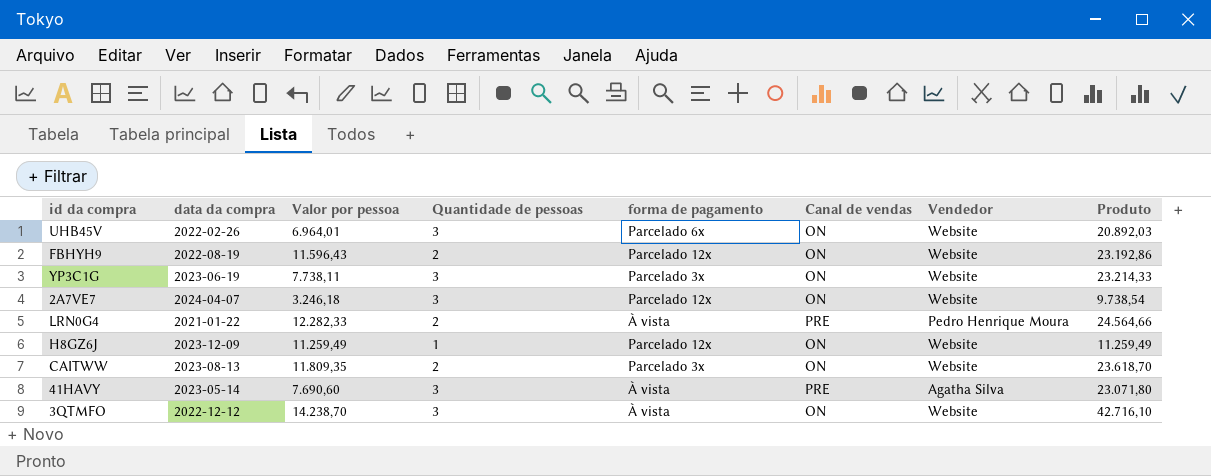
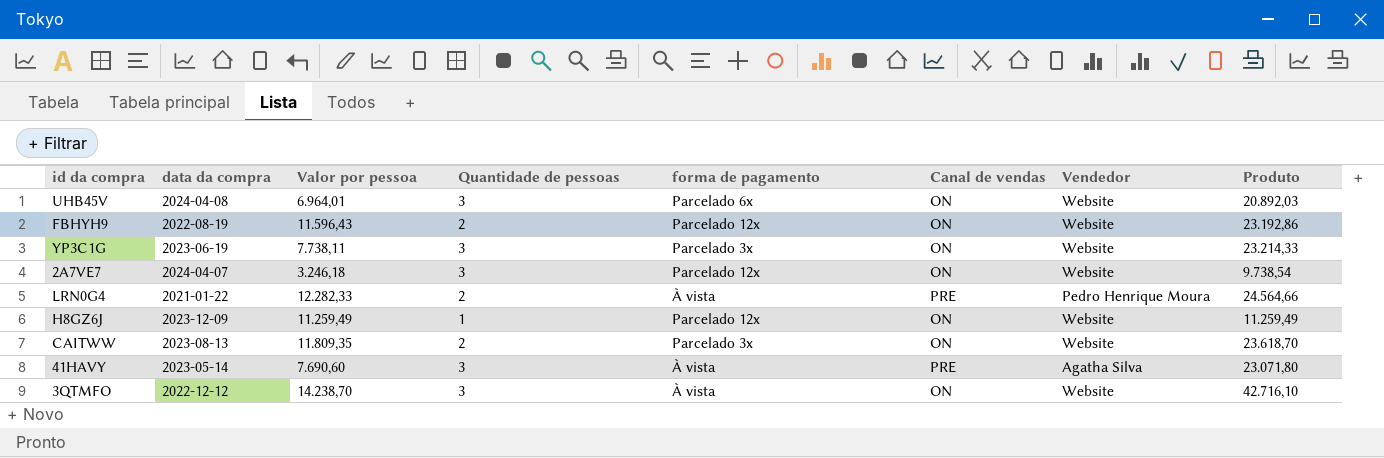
UHB45V | data da compra: 2022-02-26 -> 2024-04-08

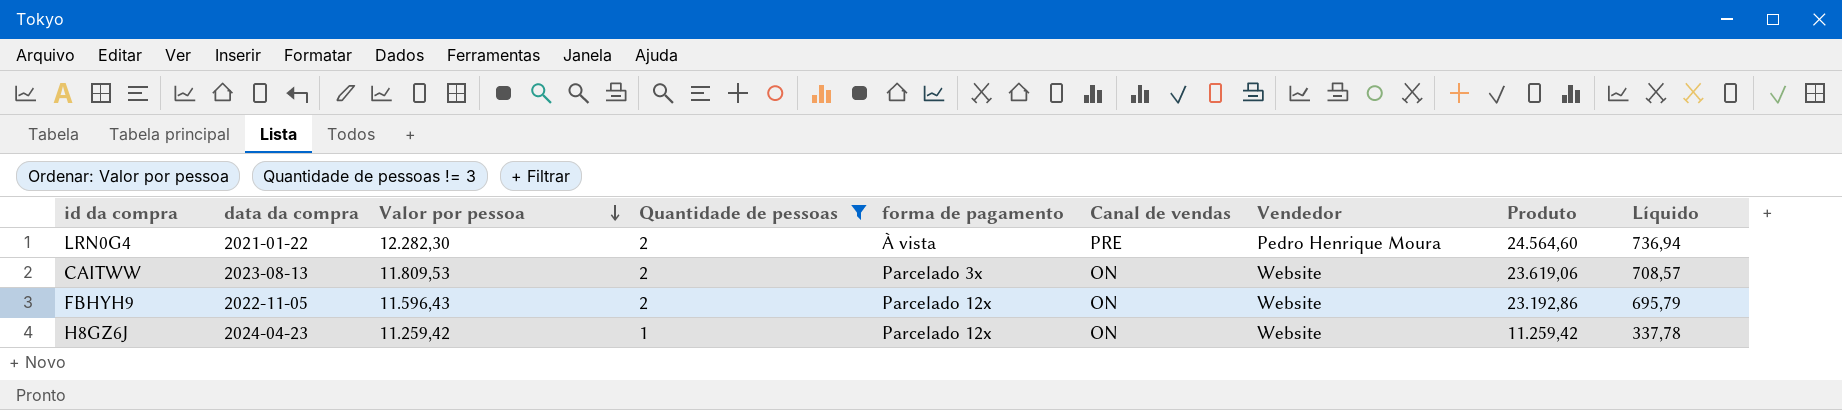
filter: none -> Quantidade de pessoas != 3
row order: none -> Valor por pessoa descending
column Líquido | formula: none -> [Produto] * 0,03
LRN0G4 | Valor por pessoa: 12.282,33 -> 12.282,30
LRN0G4 | Produto: 24.564,66 -> 24.564,60
CAITWW | Valor por pessoa: 11.809,35 -> 11.809,53
CAITWW | Produto: 23.618,70 -> 23.619,06
FBHYH9 | data da compra: 2022-08-19 -> 2022-11-05
H8GZ6J | data da compra: 2023-12-09 -> 2024-04-23
H8GZ6J | Valor por pessoa: 11.259,49 -> 11.259,42
H8GZ6J | Produto: 11.259,49 -> 11.259,42

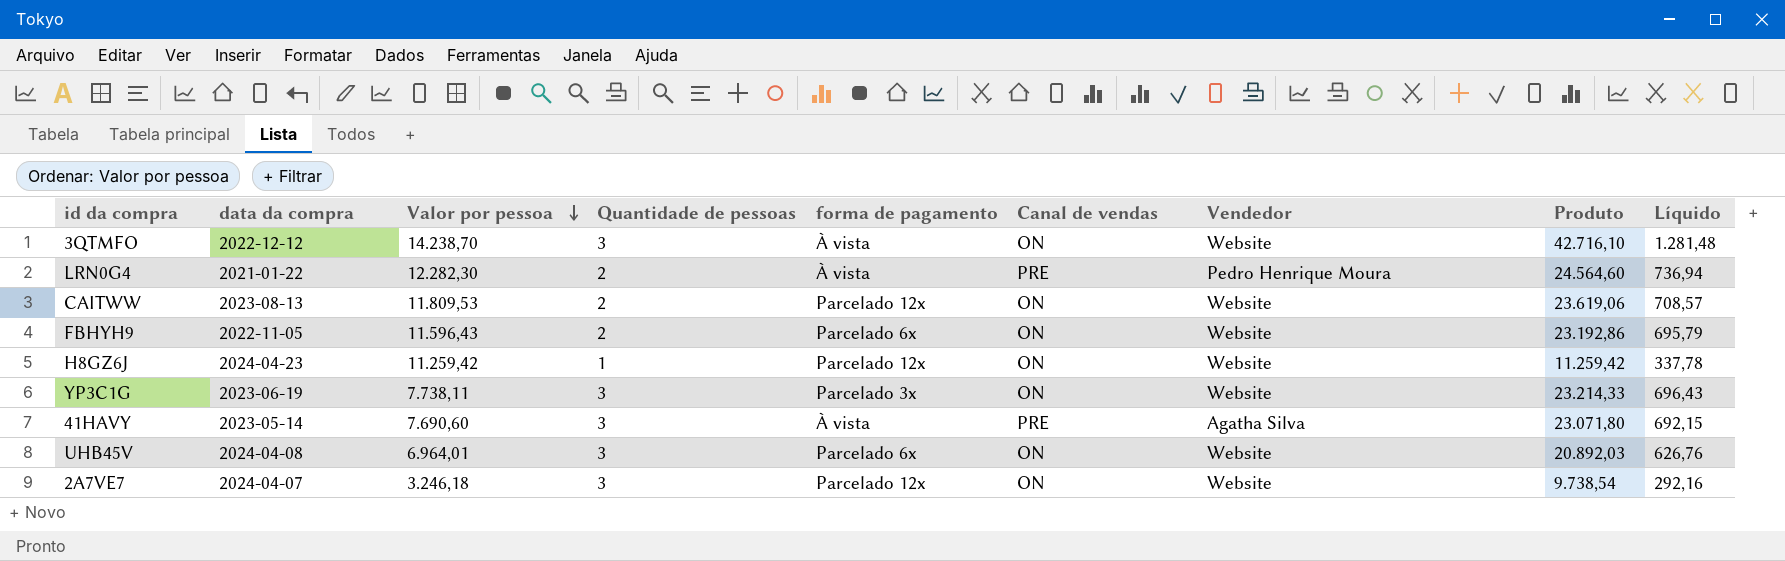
filter: Quantidade de pessoas != 3 -> none
CAITWW | forma de pagamento: Parcelado 3x -> Parcelado 12x
FBHYH9 | forma de pagamento: Parcelado 12x -> Parcelado 6x

